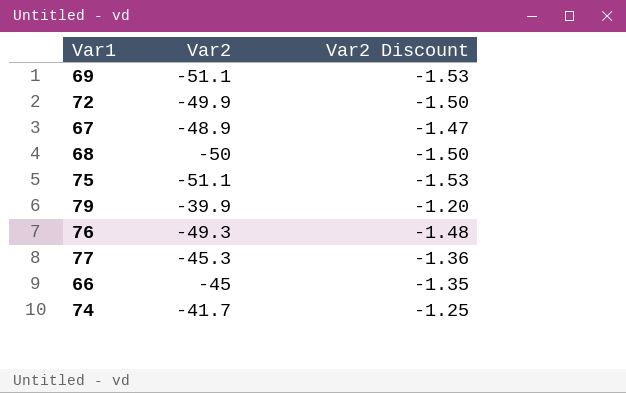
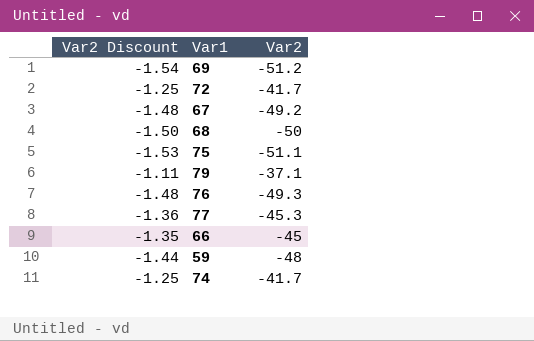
column Var2 Discount | position: 3 -> 1
69 | Var2 Discount: -1.53 -> -1.54
69 | Var2: -51.1 -> -51.2
72 | Var2 Discount: -1.50 -> -1.25
72 | Var2: -49.9 -> -41.7
67 | Var2 Discount: -1.47 -> -1.48
67 | Var2: -48.9 -> -49.2
79 | Var2 Discount: -1.20 -> -1.11
79 | Var2: -39.9 -> -37.1
row 59: none -> -1.44 | -48

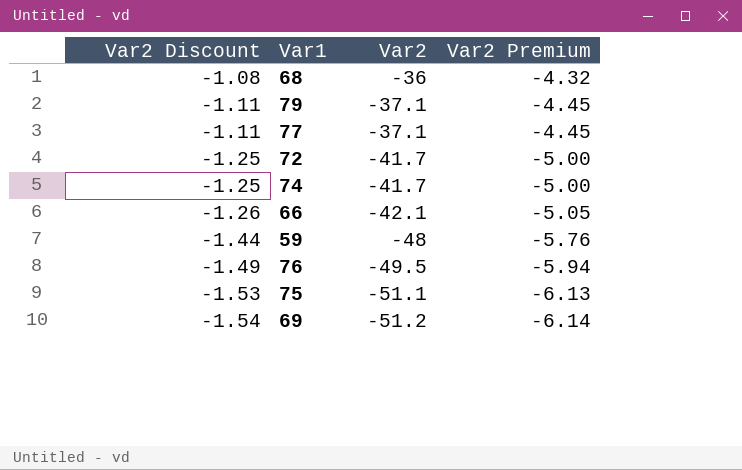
row order: none -> Var2 Discount descending
column Var2 Premium | formula: none -> [Var2] * 0.12
row 67: -1.48 | -49.2 -> none
68 | Var2 Discount: -1.50 -> -1.08
68 | Var2: -50 -> -36
77 | Var2 Discount: -1.36 -> -1.11
77 | Var2: -45.3 -> -37.1
66 | Var2 Discount: -1.35 -> -1.26
66 | Var2: -45 -> -42.1
76 | Var2 Discount: -1.48 -> -1.49
76 | Var2: -49.3 -> -49.5

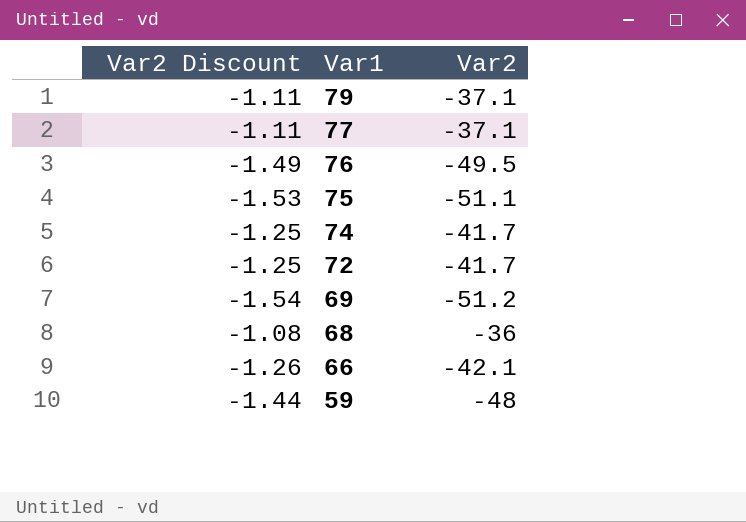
row order: Var2 Discount descending -> Var1 descending
column Var2 Premium | formula: [Var2] * 0.12 -> none

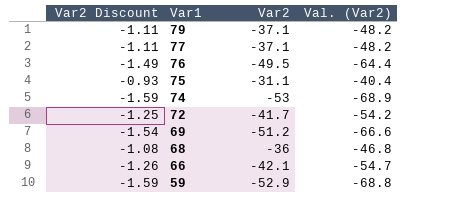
column Val. (Var2) | formula: none -> [Var2] * 1.3
75 | Var2 Discount: -1.53 -> -0.93
75 | Var2: -51.1 -> -31.1
74 | Var2 Discount: -1.25 -> -1.59
74 | Var2: -41.7 -> -53
59 | Var2 Discount: -1.44 -> -1.59
59 | Var2: -48 -> -52.9

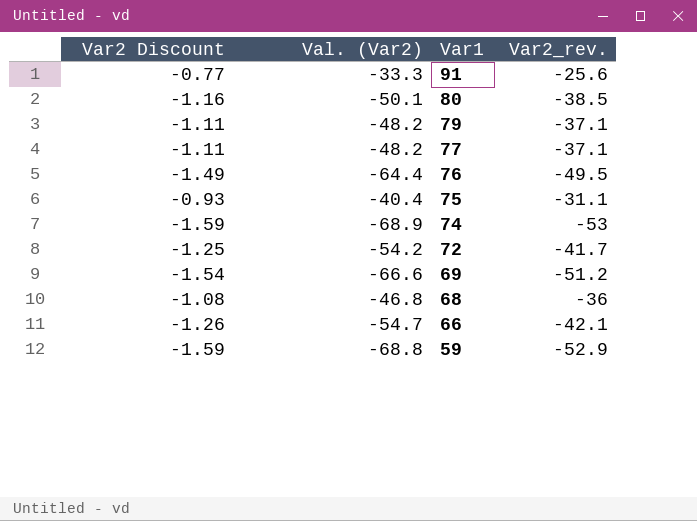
column Val. (Var2) | position: 4 -> 2
column name: Var2 -> Var2_rev.
row 91: none -> -0.77 | -33.3 | -25.6
row 80: none -> -1.16 | -50.1 | -38.5

